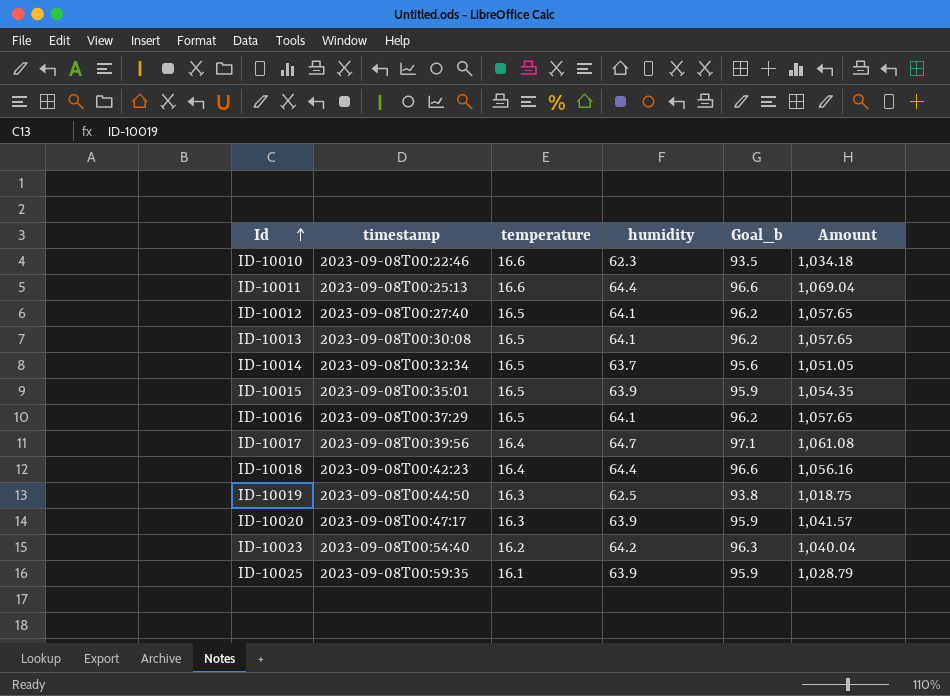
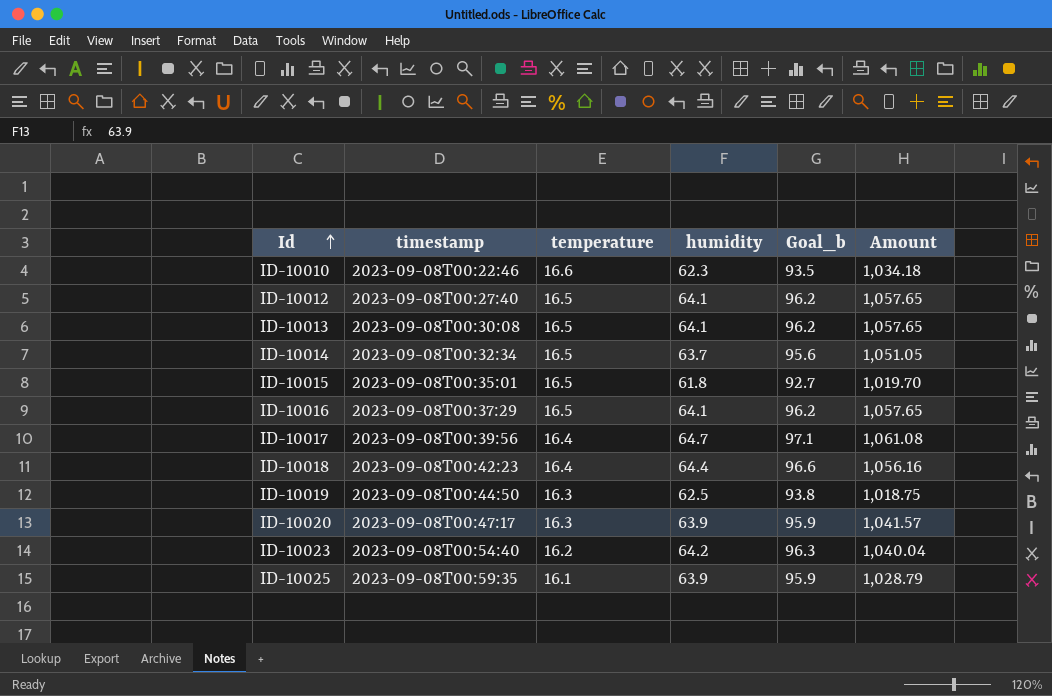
row ID-10011: 2023-09-08T00:25:13 | 16.6 | 64.4 | 96.6 | 1,069.04 -> none
ID-10015 | humidity: 63.9 -> 61.8
ID-10015 | Goal_b: 95.9 -> 92.7
ID-10015 | Amount: 1,054.35 -> 1,019.70

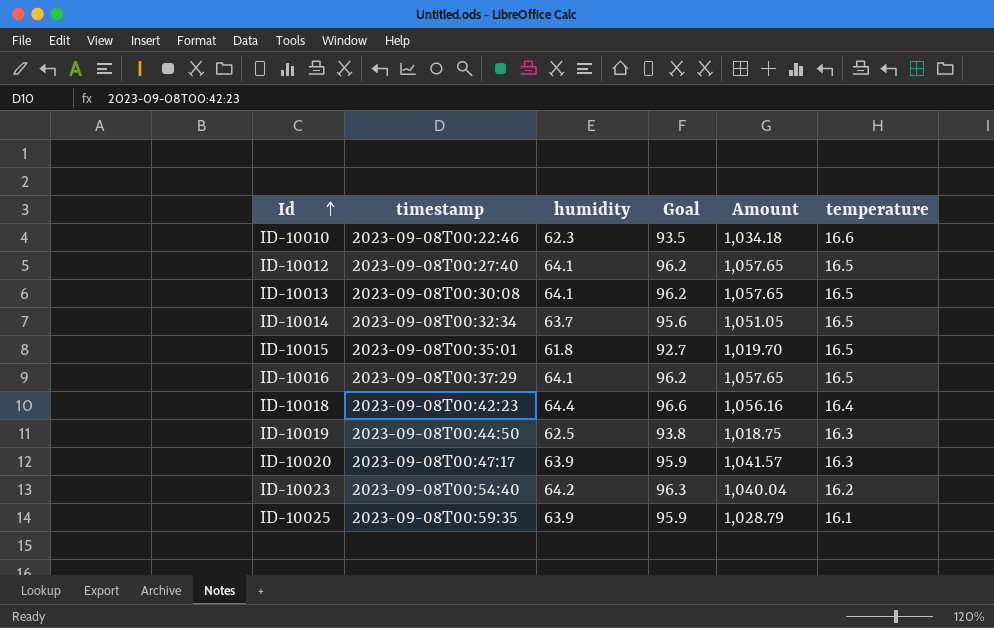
column name: Goal_b -> Goal
column temperature | position: 3 -> 6
row ID-10017: 2023-09-08T00:39:56 | 16.4 | 64.7 | 97.1 | 1,061.08 -> none

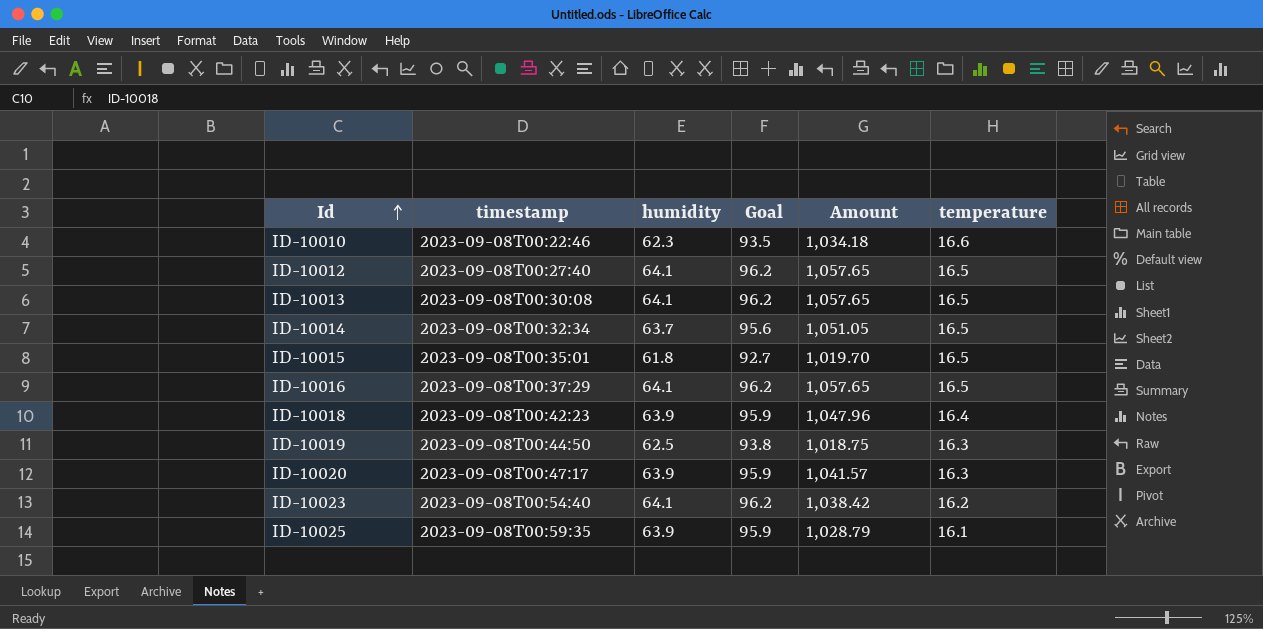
ID-10018 | humidity: 64.4 -> 63.9
ID-10018 | Goal: 96.6 -> 95.9
ID-10018 | Amount: 1,056.16 -> 1,047.96
ID-10023 | humidity: 64.2 -> 64.1
ID-10023 | Goal: 96.3 -> 96.2
ID-10023 | Amount: 1,040.04 -> 1,038.42

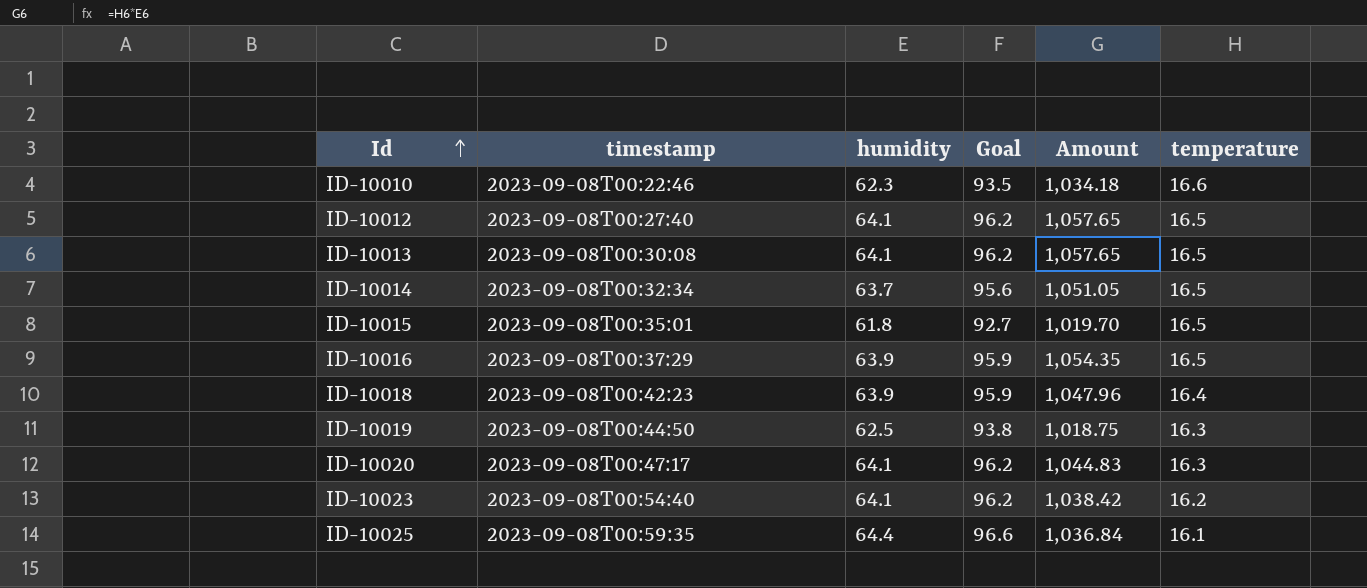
ID-10016 | humidity: 64.1 -> 63.9
ID-10016 | Goal: 96.2 -> 95.9
ID-10016 | Amount: 1,057.65 -> 1,054.35
ID-10020 | humidity: 63.9 -> 64.1
ID-10020 | Goal: 95.9 -> 96.2
ID-10020 | Amount: 1,041.57 -> 1,044.83
ID-10025 | humidity: 63.9 -> 64.4
ID-10025 | Goal: 95.9 -> 96.6
ID-10025 | Amount: 1,028.79 -> 1,036.84

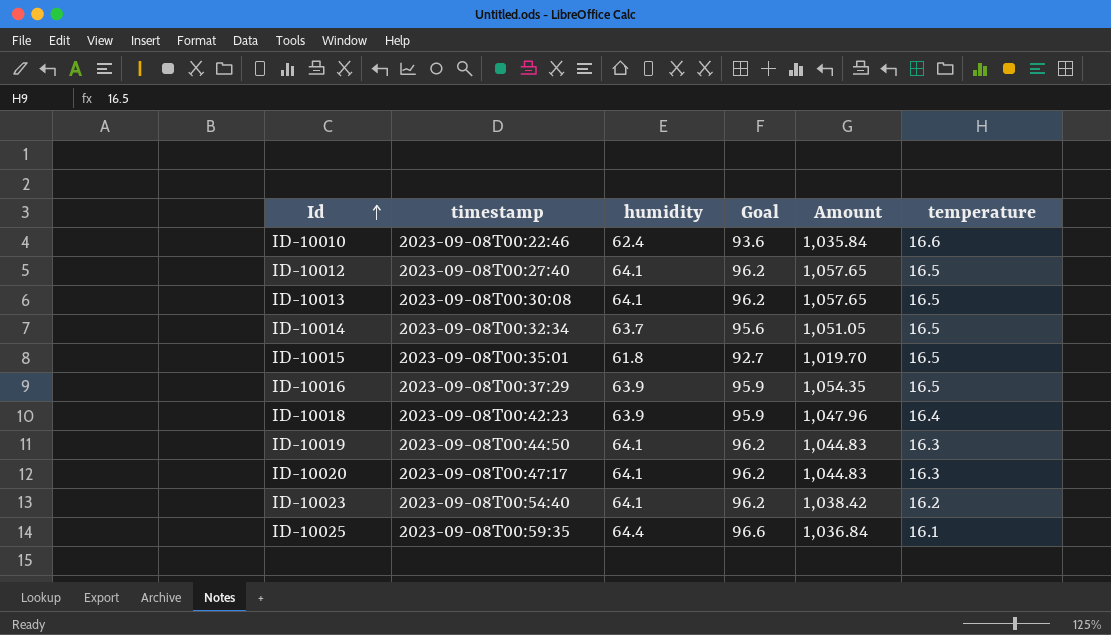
ID-10010 | humidity: 62.3 -> 62.4
ID-10010 | Goal: 93.5 -> 93.6
ID-10010 | Amount: 1,034.18 -> 1,035.84
ID-10019 | humidity: 62.5 -> 64.1
ID-10019 | Goal: 93.8 -> 96.2
ID-10019 | Amount: 1,018.75 -> 1,044.83

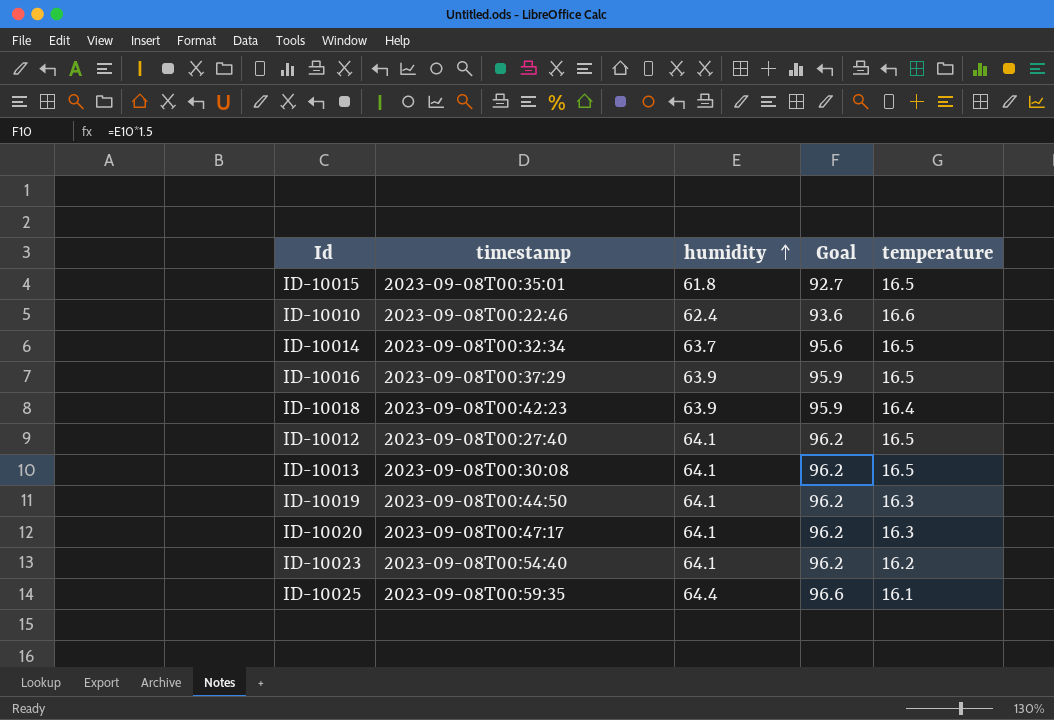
row order: Id ascending -> humidity ascending
column Amount | formula: [humidity] * [temperature] -> none

